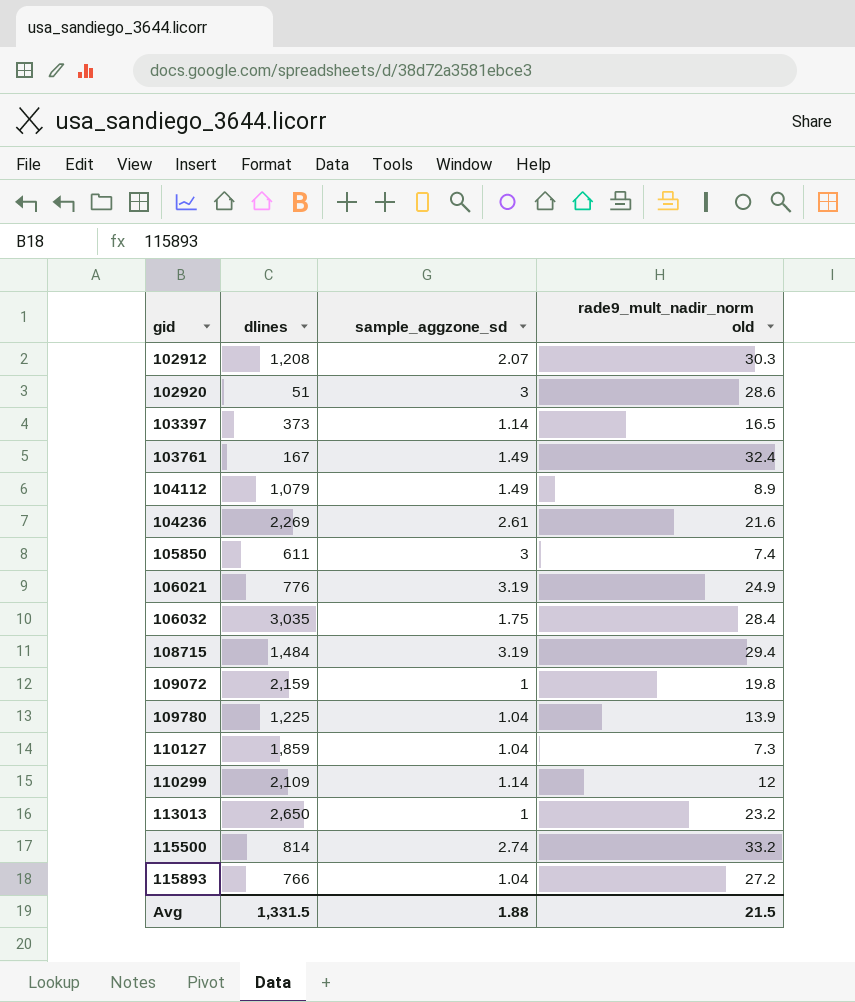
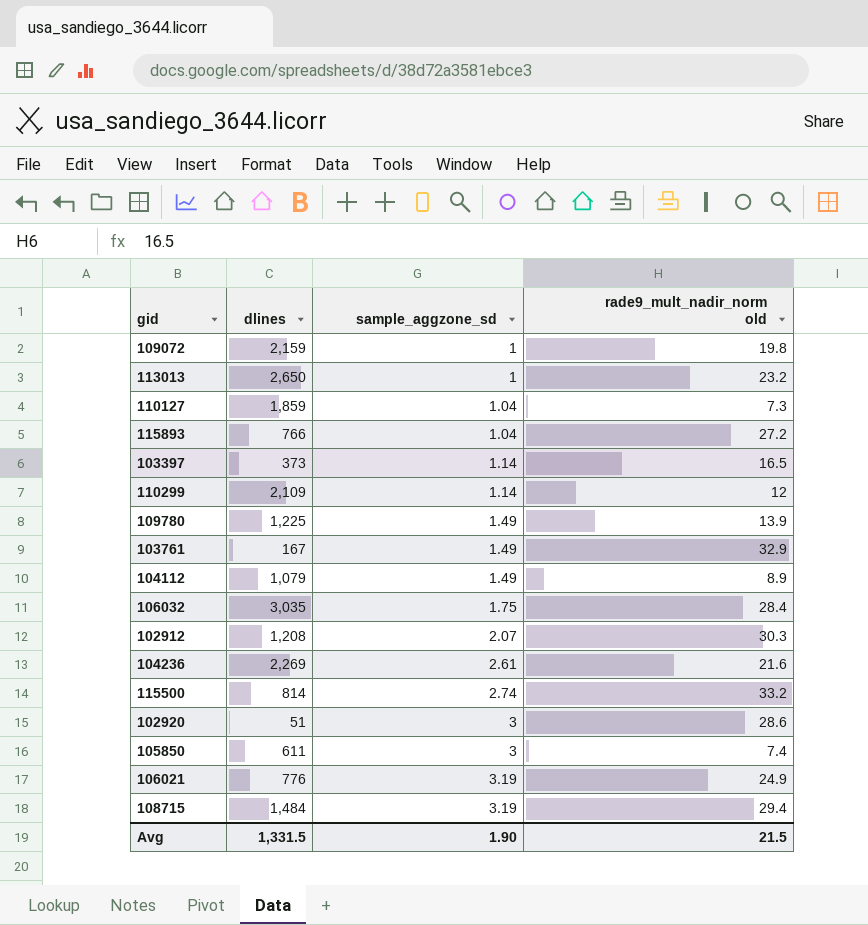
row order: gid ascending -> sample_aggzone_sd ascending
109780 | sample_aggzone_sd: 1.04 -> 1.49
103761 | rade9_mult_nadir_norm old: 32.4 -> 32.9
Avg | sample_aggzone_sd: 1.88 -> 1.90

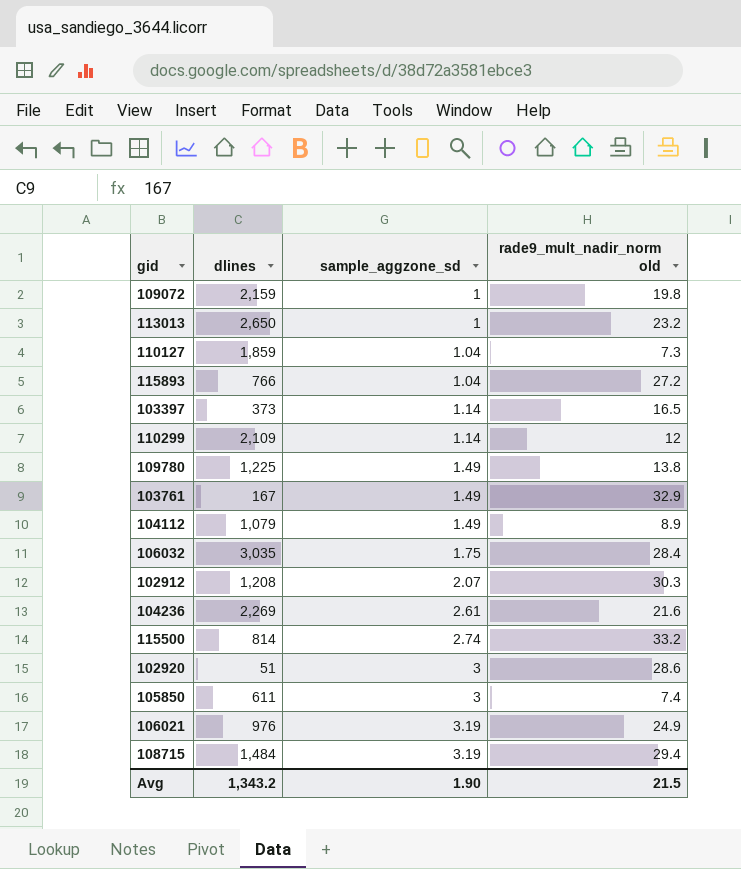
109780 | rade9_mult_nadir_norm old: 13.9 -> 13.8
106021 | dlines: 776 -> 976
Avg | dlines: 1,331.5 -> 1,343.2

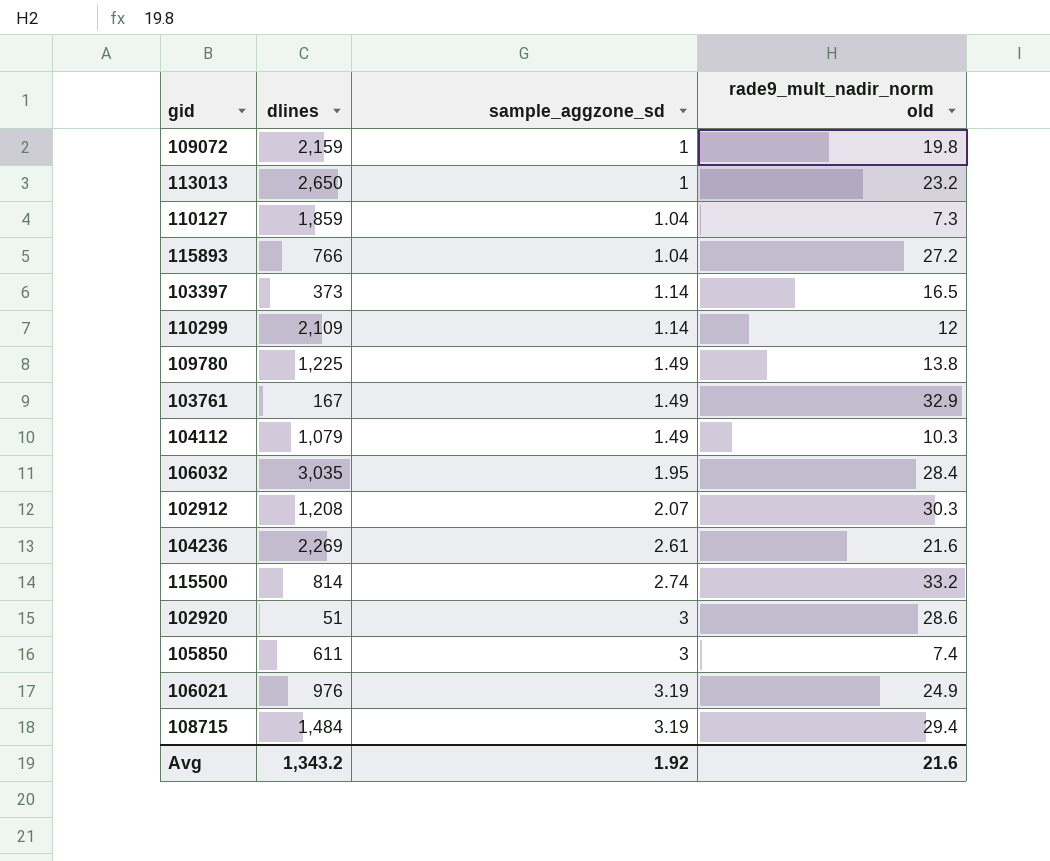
104112 | rade9_mult_nadir_norm old: 8.9 -> 10.3
106032 | sample_aggzone_sd: 1.75 -> 1.95
Avg | sample_aggzone_sd: 1.90 -> 1.92
Avg | rade9_mult_nadir_norm old: 21.5 -> 21.6

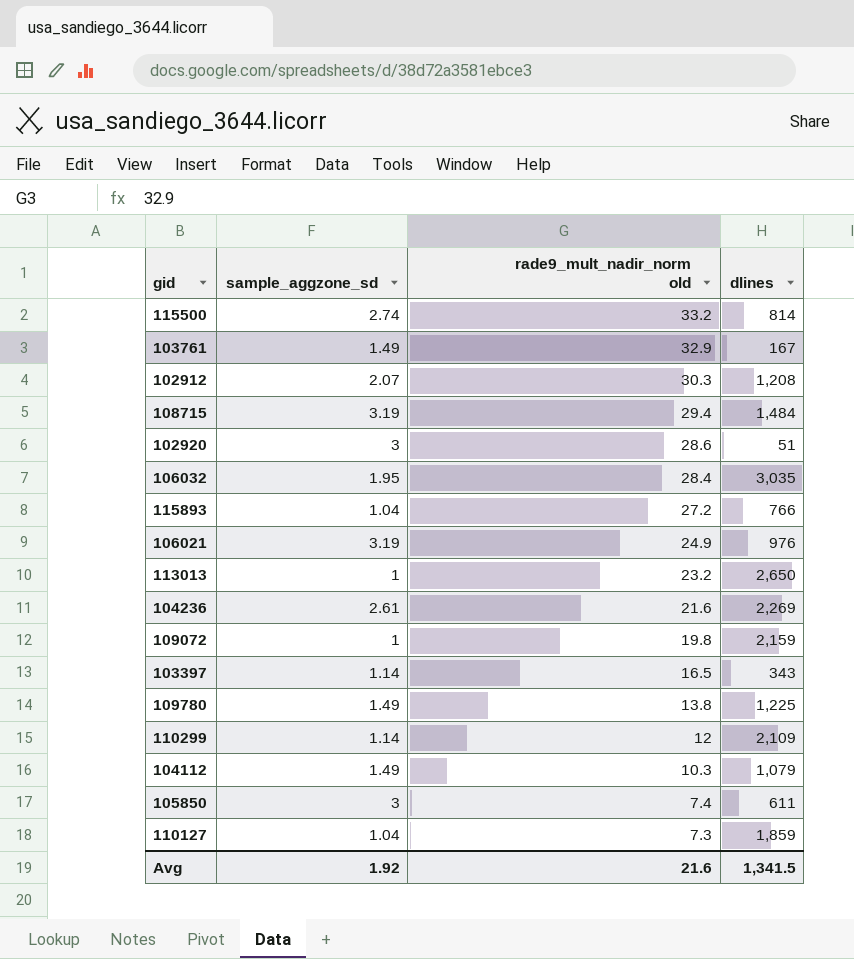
row order: sample_aggzone_sd ascending -> rade9_mult_nadir_norm old descending
column dlines | position: 2 -> 4
103397 | dlines: 373 -> 343
Avg | dlines: 1,343.2 -> 1,341.5

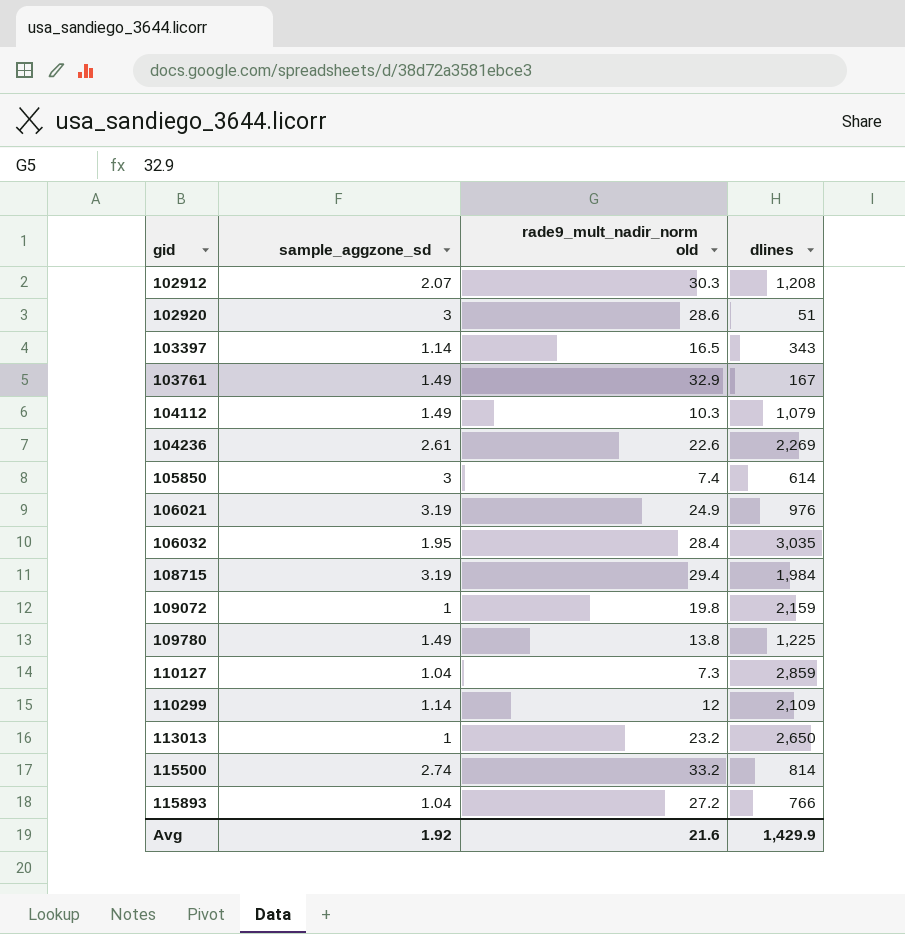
row order: rade9_mult_nadir_norm old descending -> gid ascending
104236 | rade9_mult_nadir_norm old: 21.6 -> 22.6
105850 | dlines: 611 -> 614
108715 | dlines: 1,484 -> 1,984
110127 | dlines: 1,859 -> 2,859
Avg | dlines: 1,341.5 -> 1,429.9

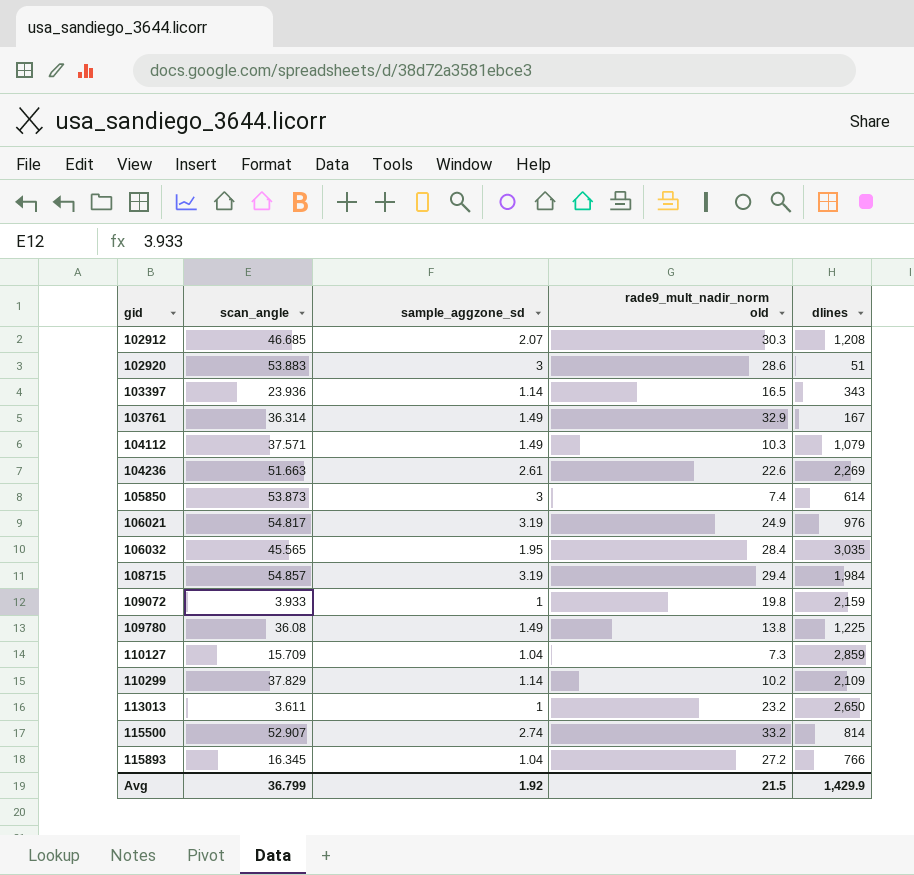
column scan_angle | position: none -> 2
110299 | rade9_mult_nadir_norm old: 12 -> 10.2
Avg | rade9_mult_nadir_norm old: 21.6 -> 21.5

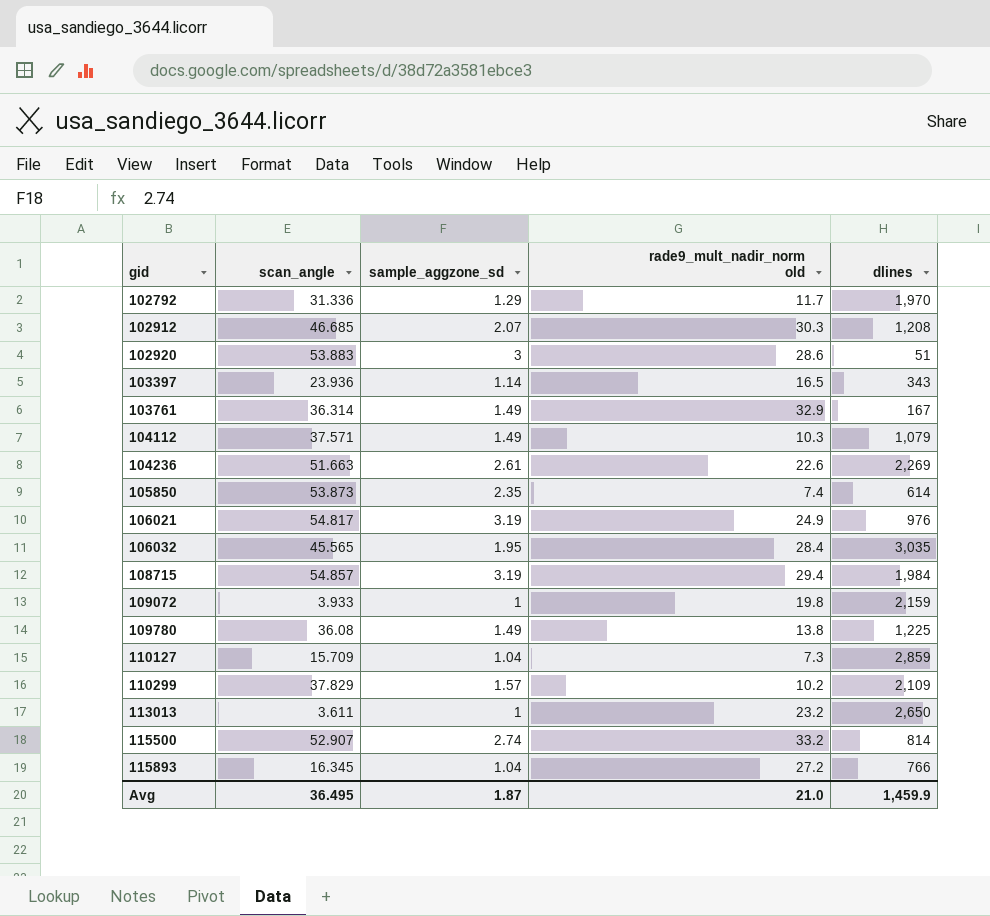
row 102792: none -> 31.336 | 1.29 | 11.7 | 1,970
105850 | sample_aggzone_sd: 3 -> 2.35
110299 | sample_aggzone_sd: 1.14 -> 1.57
Avg | scan_angle: 36.799 -> 36.495
Avg | sample_aggzone_sd: 1.92 -> 1.87
Avg | rade9_mult_nadir_norm old: 21.5 -> 21.0
Avg | dlines: 1,429.9 -> 1,459.9

